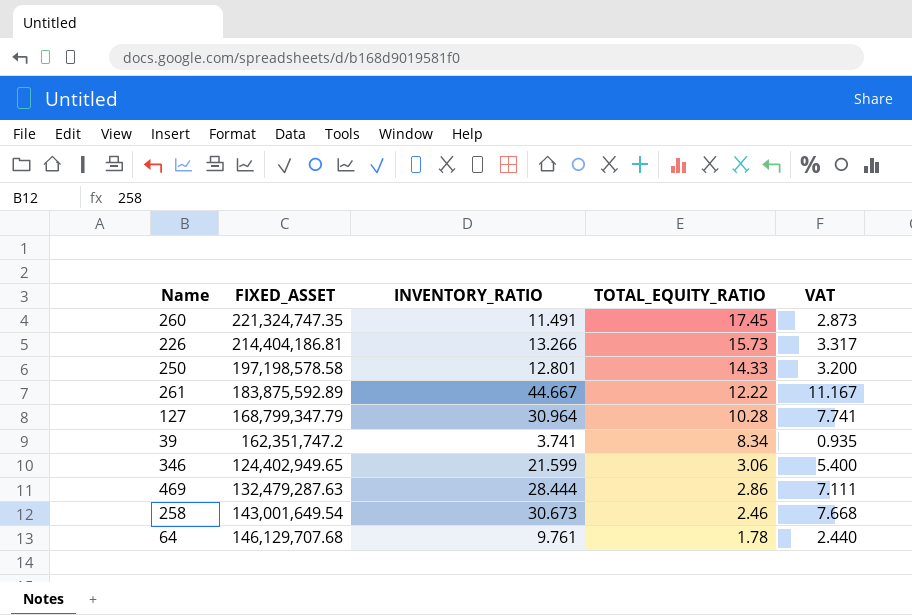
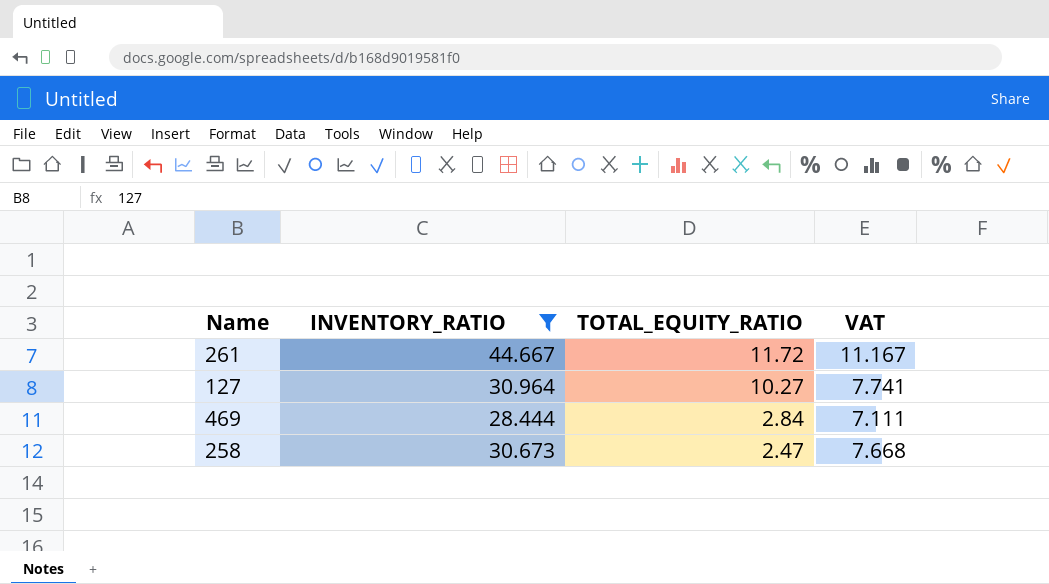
filter: none -> INVENTORY_RATIO >= 28.444
column FIXED_ASSET | position: 2 -> none
261 | TOTAL_EQUITY_RATIO: 12.22 -> 11.72
127 | TOTAL_EQUITY_RATIO: 10.28 -> 10.27
469 | TOTAL_EQUITY_RATIO: 2.86 -> 2.84
258 | TOTAL_EQUITY_RATIO: 2.46 -> 2.47

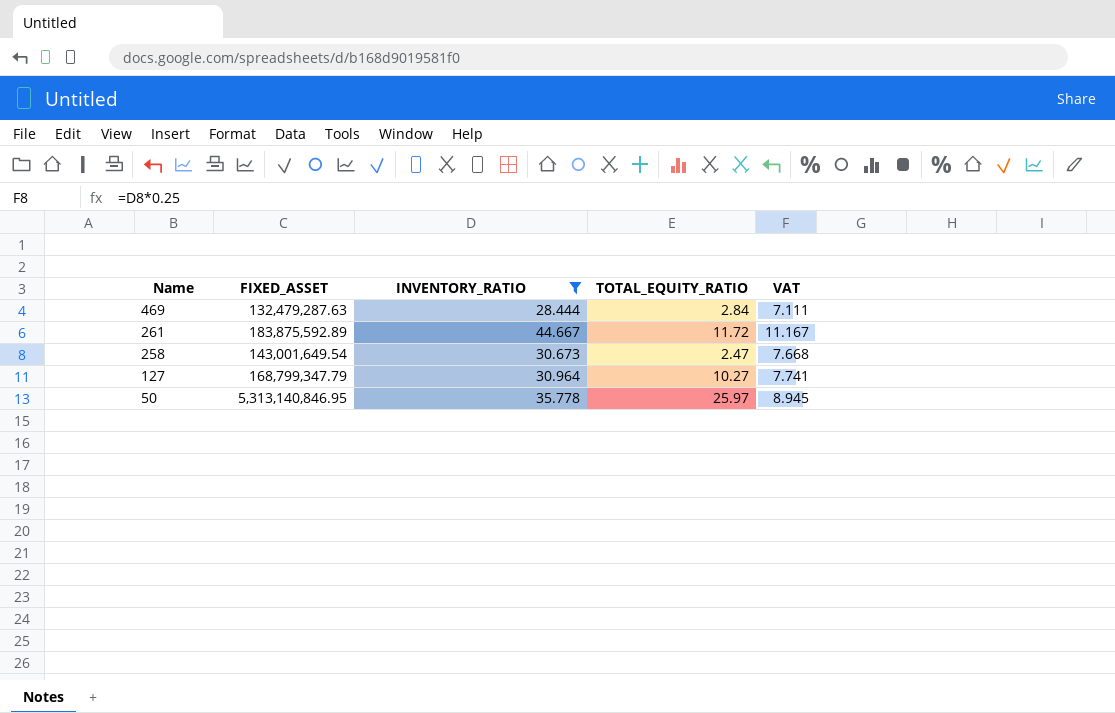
row order: TOTAL_EQUITY_RATIO descending -> Name descending
column FIXED_ASSET | position: none -> 2
row 50: none -> 5,313,140,846.95 | 35.778 | 25.97 | 8.945

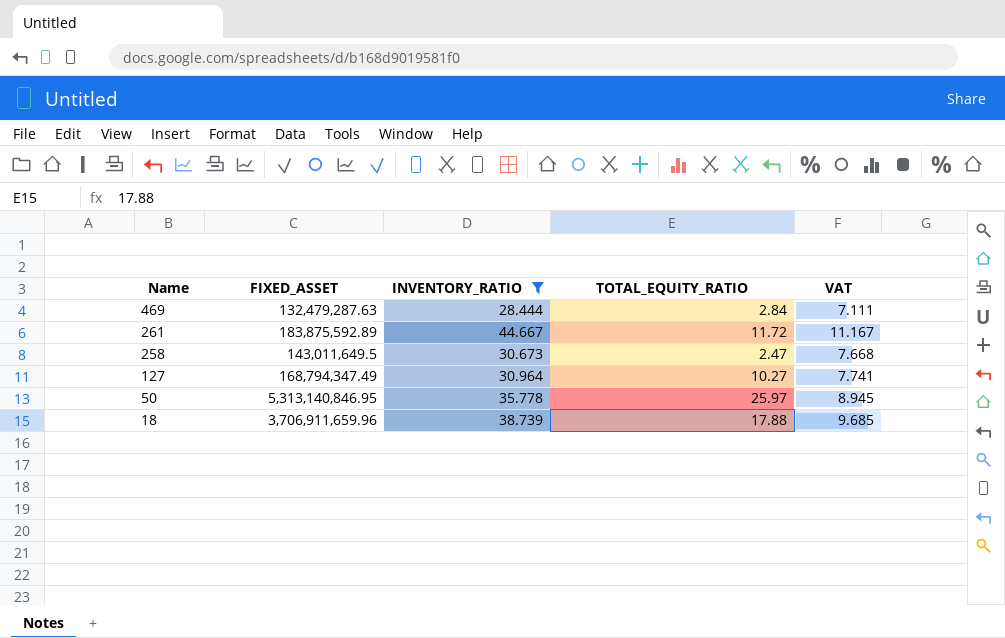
258 | FIXED_ASSET: 143,001,649.54 -> 143,011,649.5
127 | FIXED_ASSET: 168,799,347.79 -> 168,794,347.49
row 18: none -> 3,706,911,659.96 | 38.739 | 17.88 | 9.685

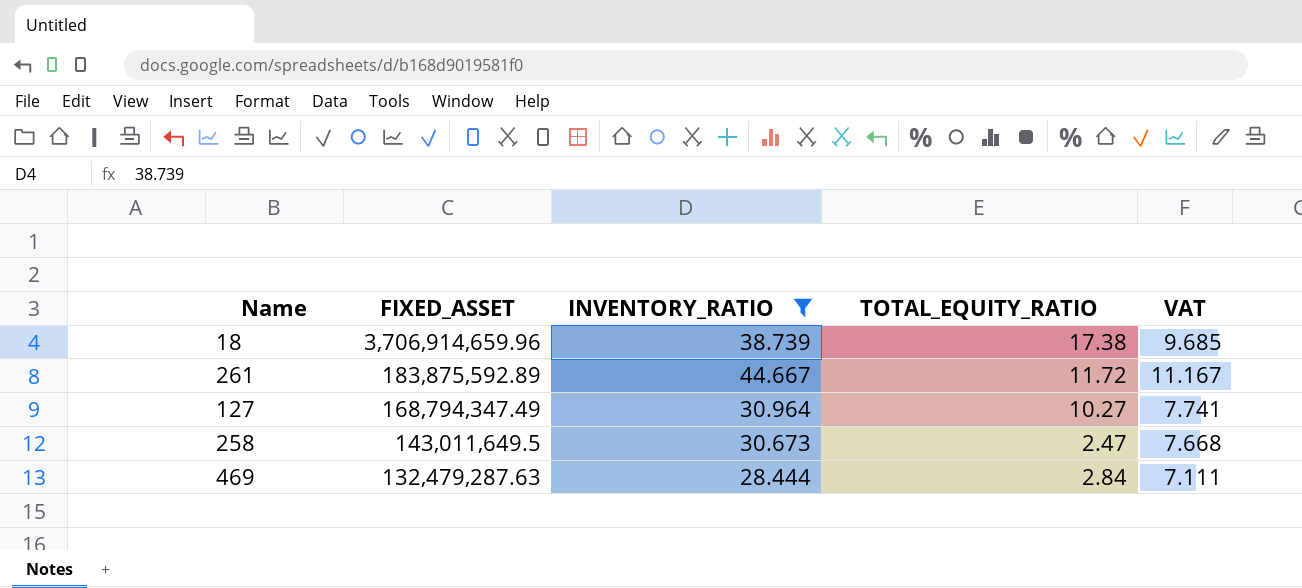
row order: Name descending -> FIXED_ASSET descending
row 50: 5,313,140,846.95 | 35.778 | 25.97 | 8.945 -> none
18 | FIXED_ASSET: 3,706,911,659.96 -> 3,706,914,659.96
18 | TOTAL_EQUITY_RATIO: 17.88 -> 17.38

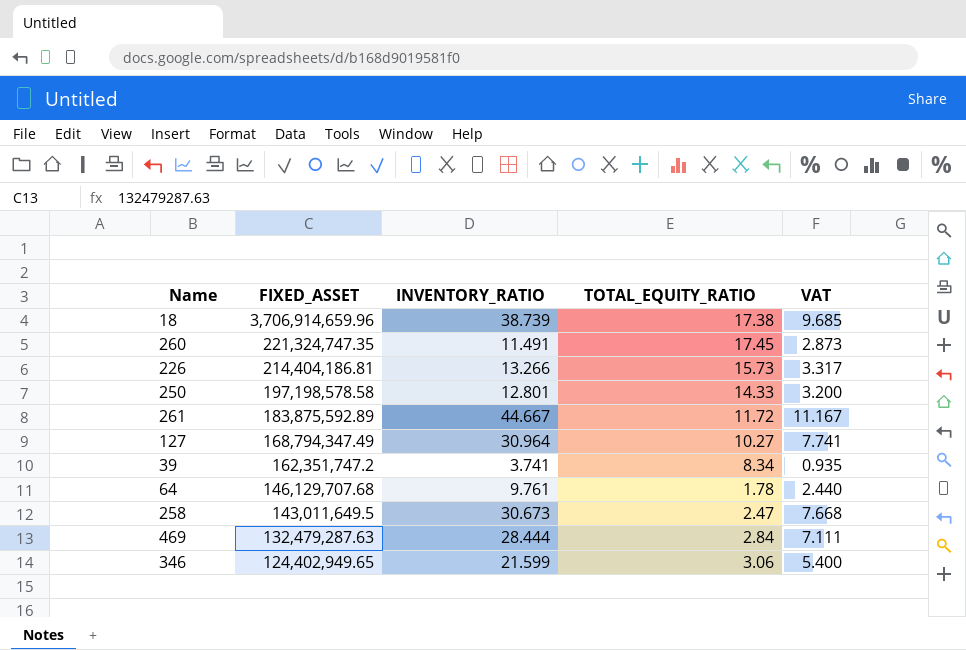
filter: INVENTORY_RATIO >= 28.444 -> none

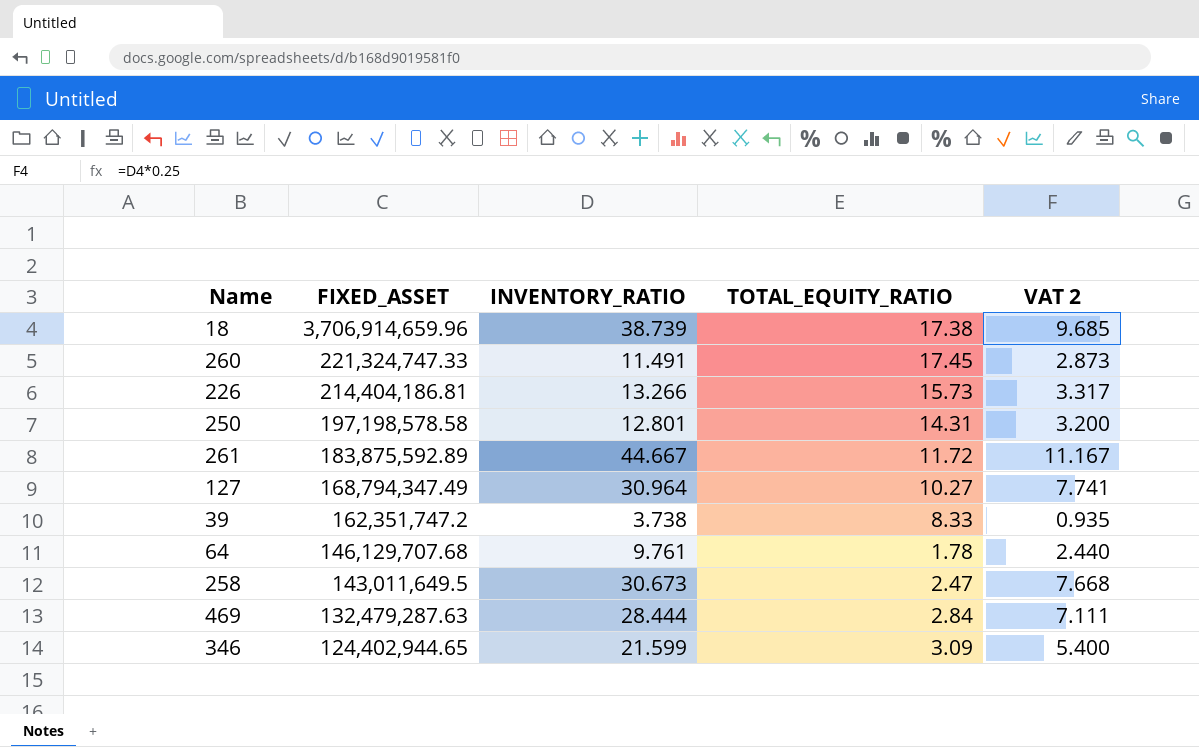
column name: VAT -> VAT 2
260 | FIXED_ASSET: 221,324,747.35 -> 221,324,747.33
250 | TOTAL_EQUITY_RATIO: 14.33 -> 14.31
39 | INVENTORY_RATIO: 3.741 -> 3.738
39 | TOTAL_EQUITY_RATIO: 8.34 -> 8.33
346 | FIXED_ASSET: 124,402,949.65 -> 124,402,944.65
346 | TOTAL_EQUITY_RATIO: 3.06 -> 3.09

